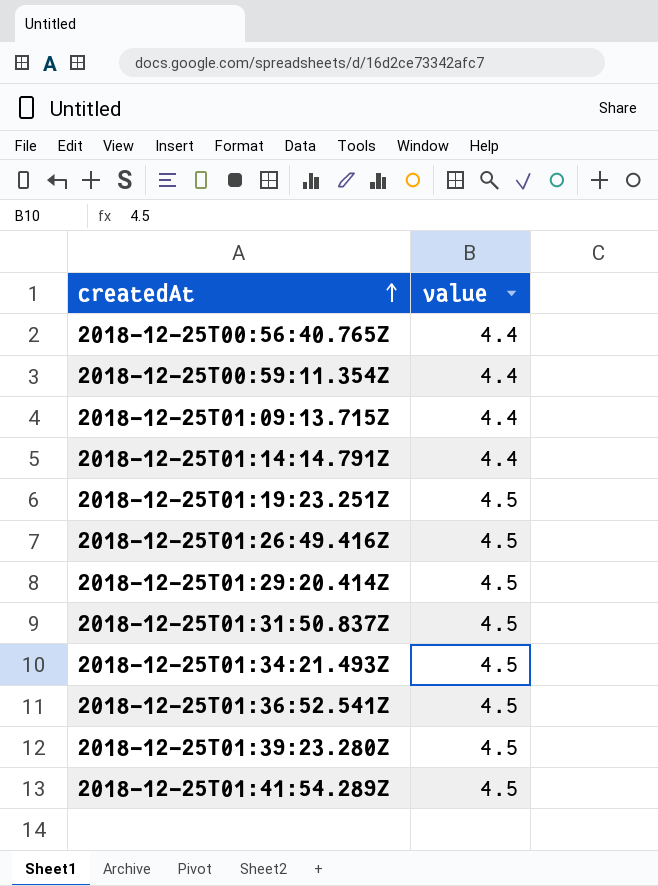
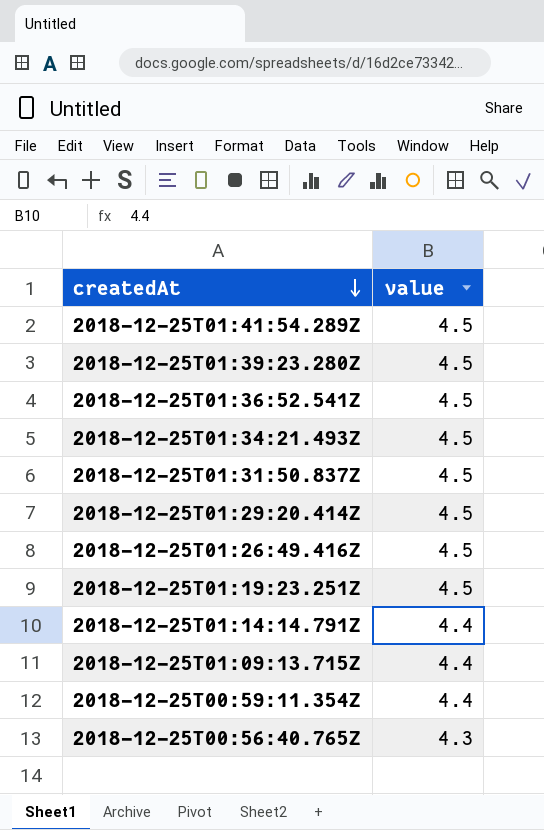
row order: createdAt ascending -> createdAt descending
2018-12-25T00:56:40.765Z | value: 4.4 -> 4.3

